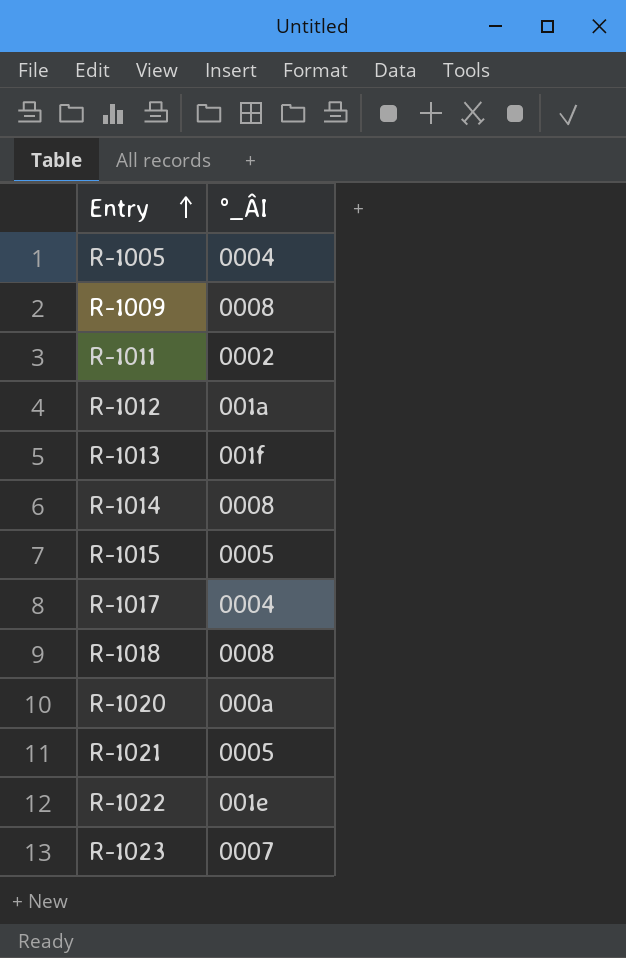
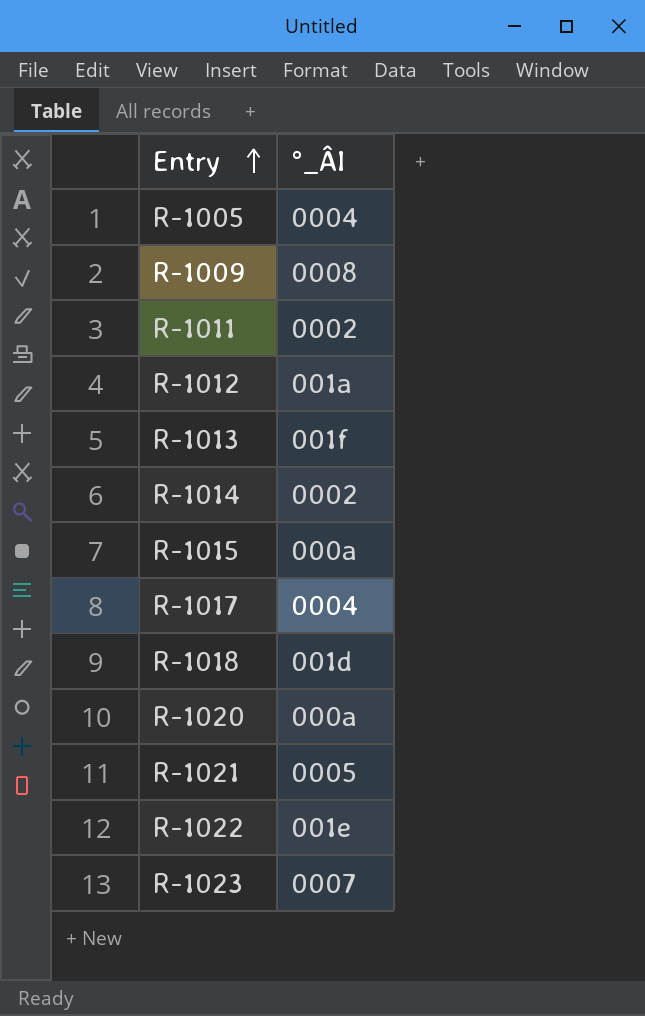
R-1014 | °_ÂI: 0008 -> 0002
R-1015 | °_ÂI: 0005 -> 000a
R-1018 | °_ÂI: 0008 -> 001d

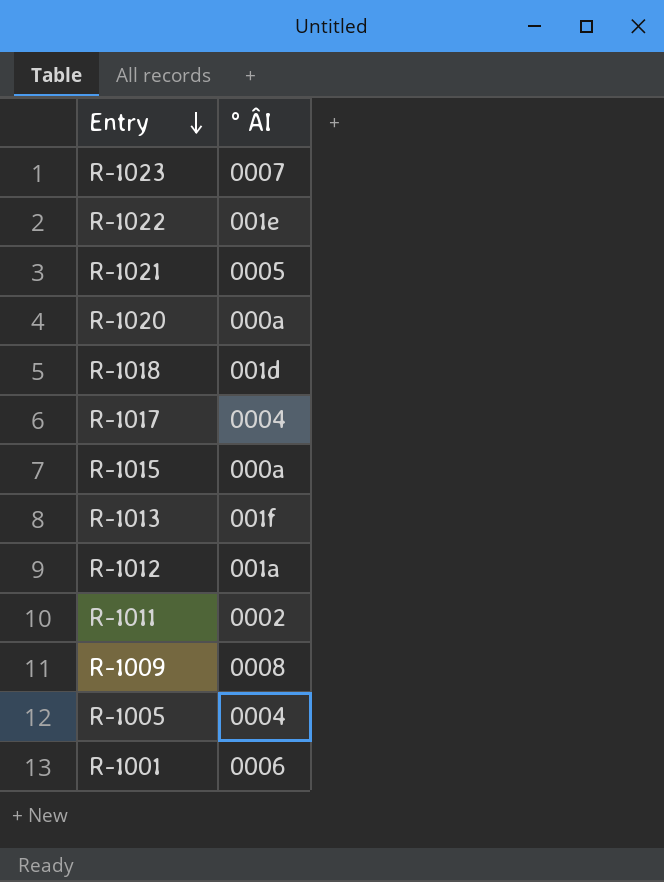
row order: Entry ascending -> Entry descending
column name: °_ÂI -> ° ÂI
row R-1014: 0002 -> none
row R-1001: none -> 0006

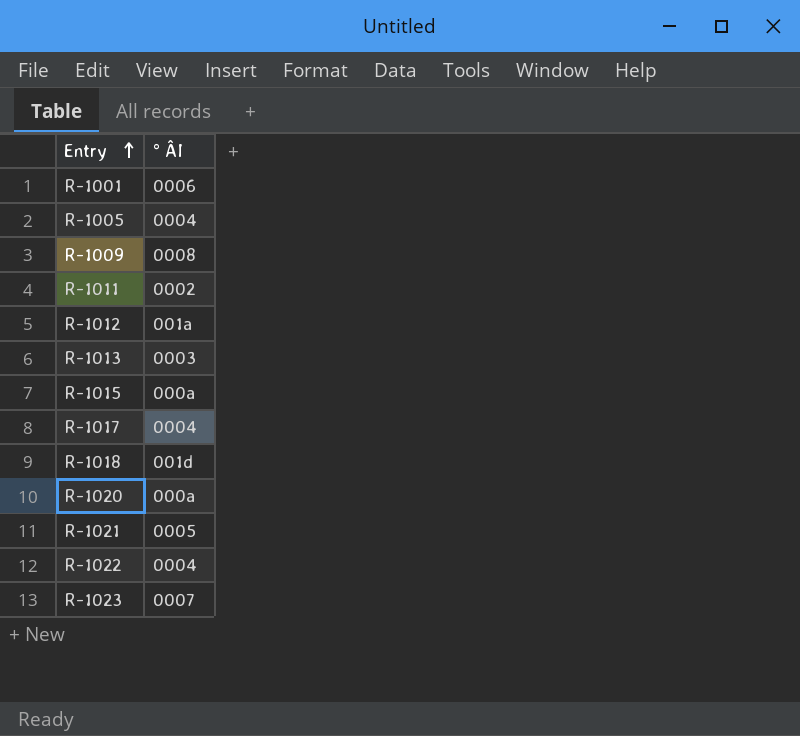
row order: Entry descending -> Entry ascending
R-1013 | ° ÂI: 001f -> 0003
R-1022 | ° ÂI: 001e -> 0004

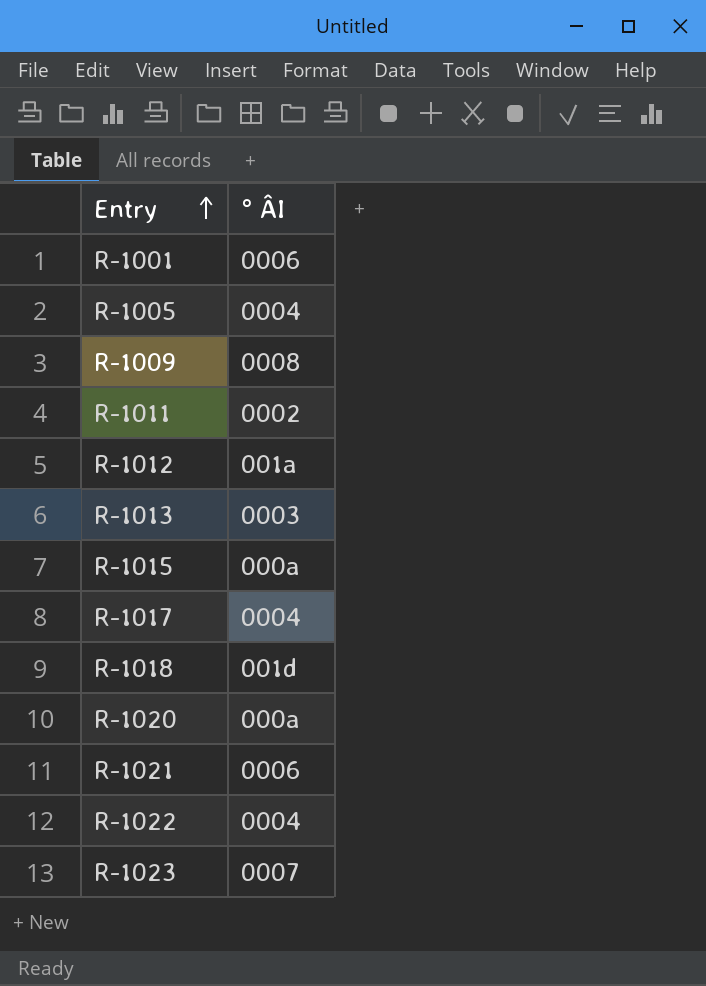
R-1021 | ° ÂI: 0005 -> 0006

